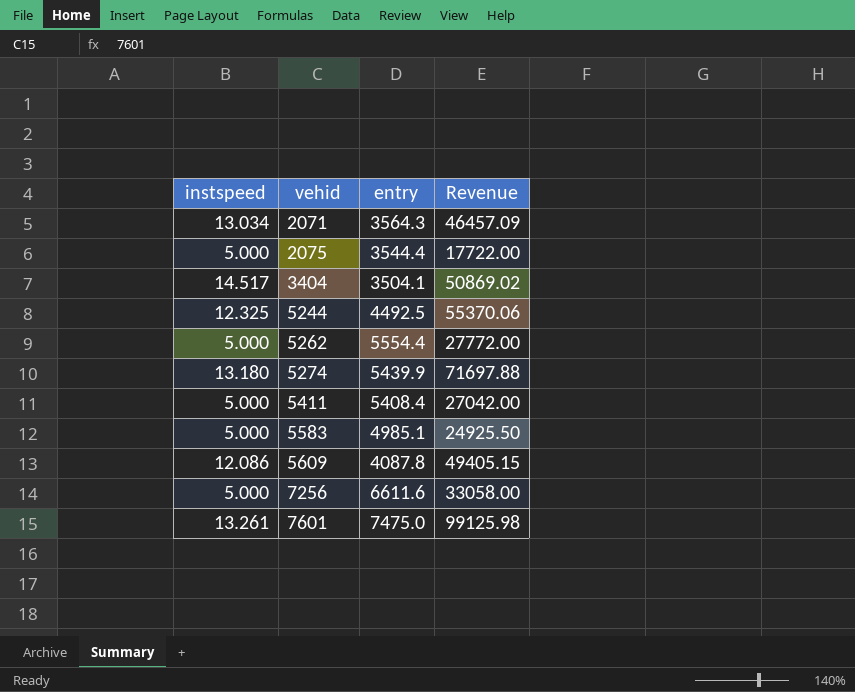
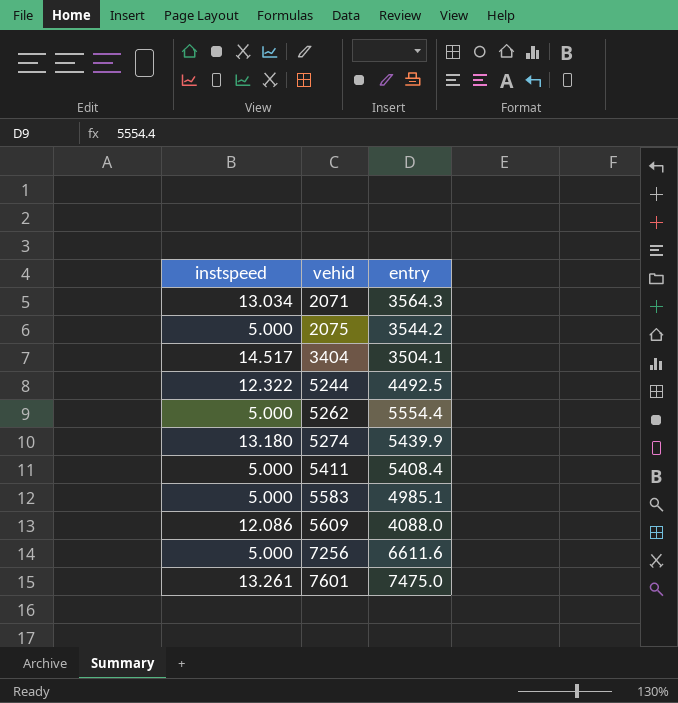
column Revenue | formula: [instspeed] * [entry] -> none
2075 | entry: 3544.4 -> 3544.2
5244 | instspeed: 12.325 -> 12.322
5609 | entry: 4087.8 -> 4088.0

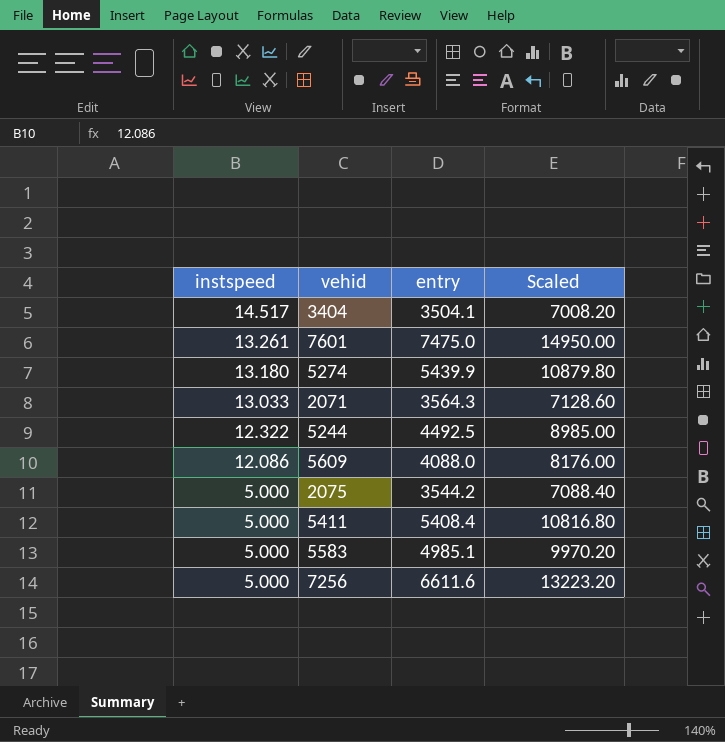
row order: vehid ascending -> instspeed descending
column Scaled | formula: none -> [entry] * 2
row 5262: 5.000 | 5554.4 -> none
2071 | instspeed: 13.034 -> 13.033

